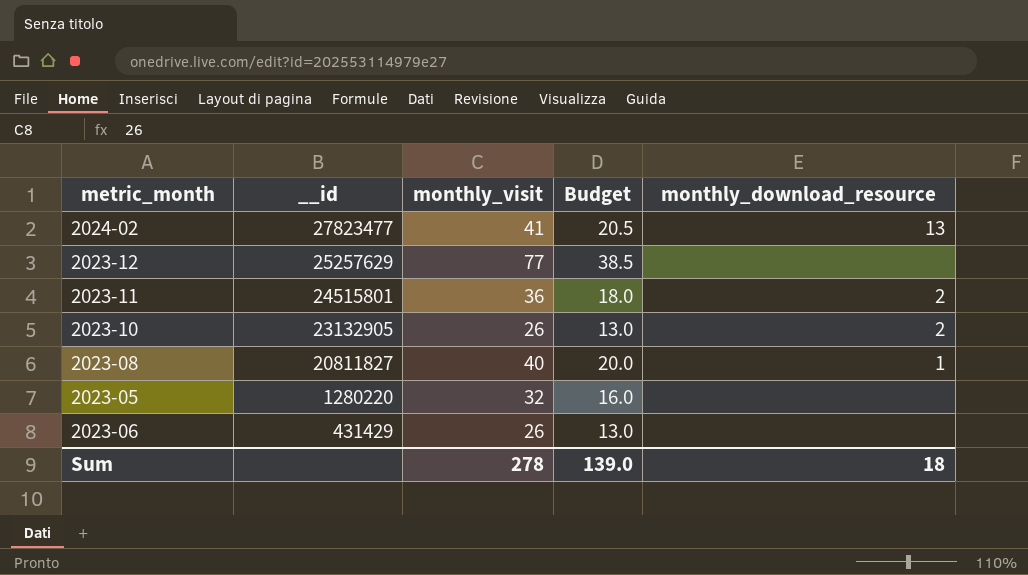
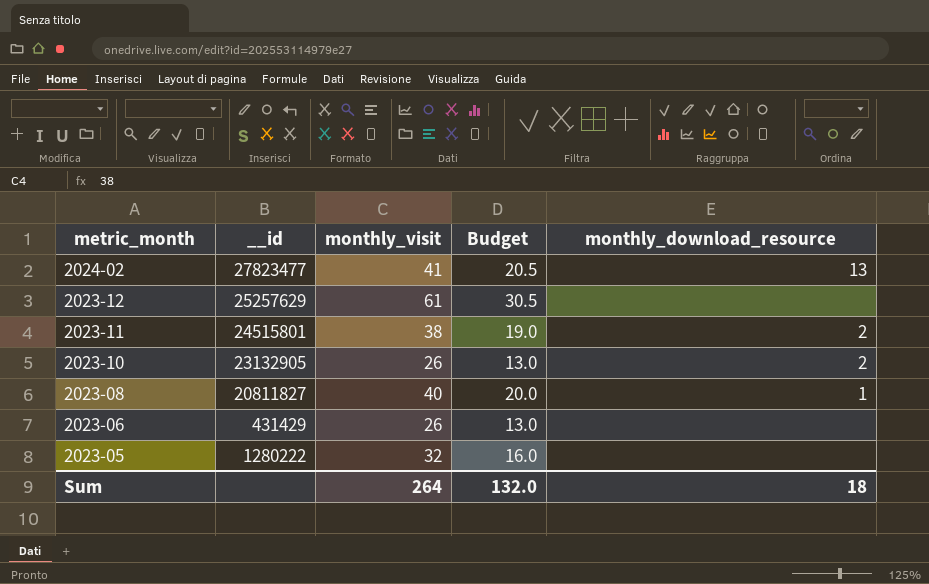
row order: __id descending -> metric_month descending
2023-12 | monthly_visit: 77 -> 61
2023-12 | Budget: 38.5 -> 30.5
2023-11 | monthly_visit: 36 -> 38
2023-11 | Budget: 18.0 -> 19.0
2023-05 | __id: 1280220 -> 1280222
Sum | monthly_visit: 278 -> 264
Sum | Budget: 139.0 -> 132.0

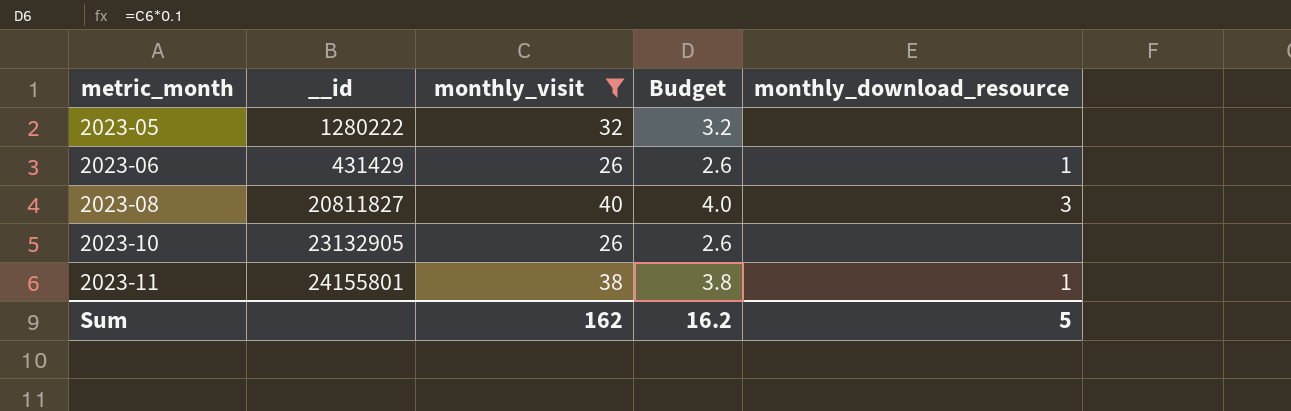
filter: none -> monthly_visit <= 40
row order: metric_month descending -> metric_month ascending
column Budget | formula: [monthly_visit] * 0.5 -> [monthly_visit] * 0.1
2023-06 | monthly_download_resource: none -> 1
2023-08 | monthly_download_resource: 1 -> 3
2023-10 | monthly_download_resource: 2 -> none
2023-11 | __id: 24515801 -> 24155801
2023-11 | monthly_download_resource: 2 -> 1
Sum | monthly_visit: 264 -> 162
Sum | Budget: 132.0 -> 16.2
Sum | monthly_download_resource: 18 -> 5

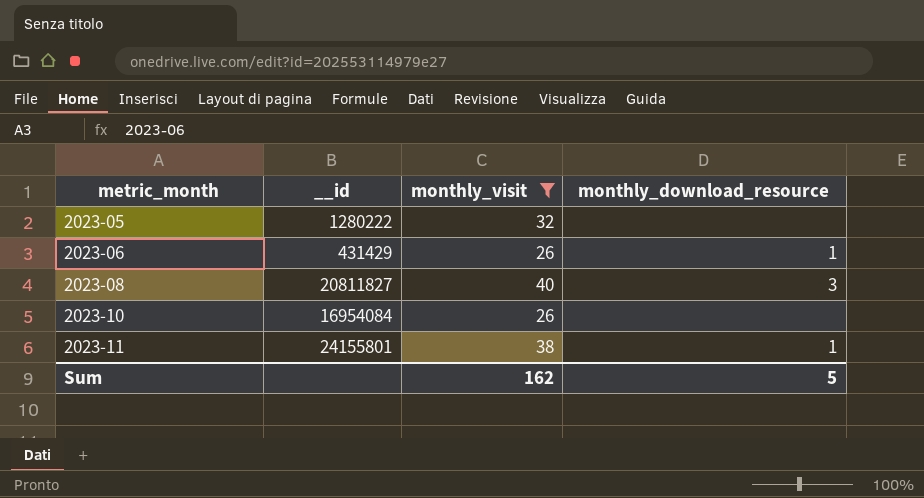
column Budget | formula: [monthly_visit] * 0.1 -> none
2023-10 | __id: 23132905 -> 16954084

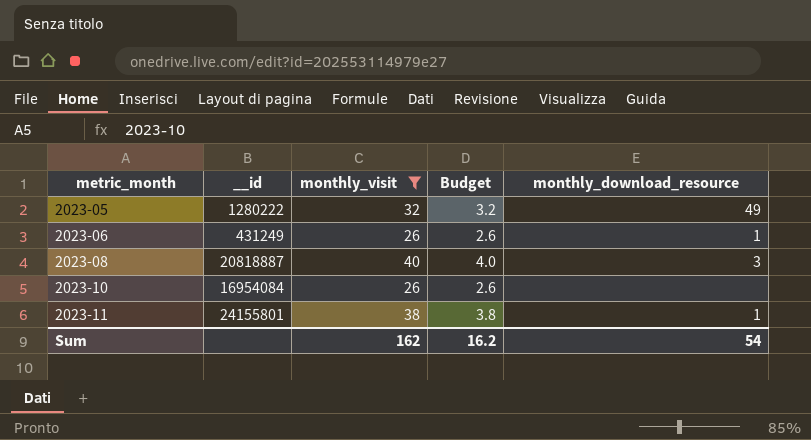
column Budget | formula: none -> [monthly_visit] * 0.1
2023-05 | monthly_download_resource: none -> 49
2023-06 | __id: 431429 -> 431249
2023-08 | __id: 20811827 -> 20818887
Sum | monthly_download_resource: 5 -> 54

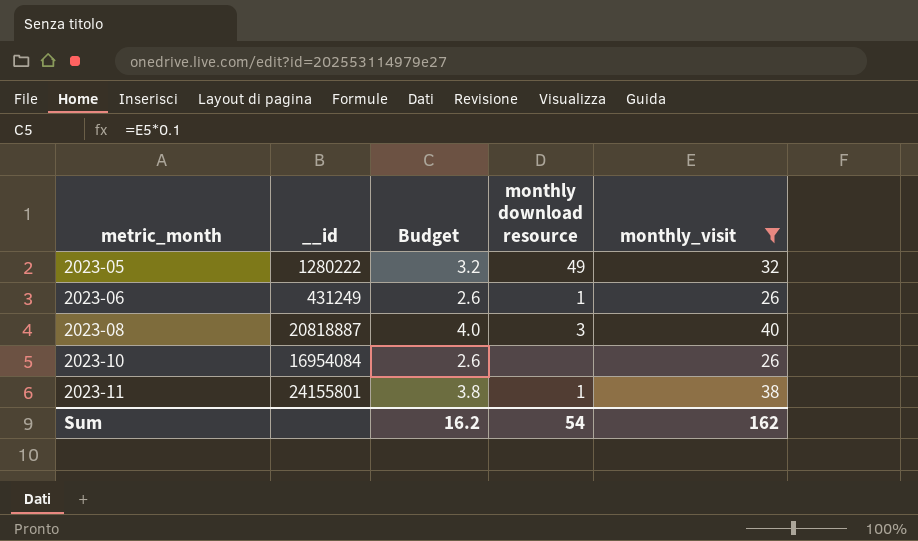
column name: monthly_download_resource -> monthly download resource
column monthly_visit | position: 3 -> 5

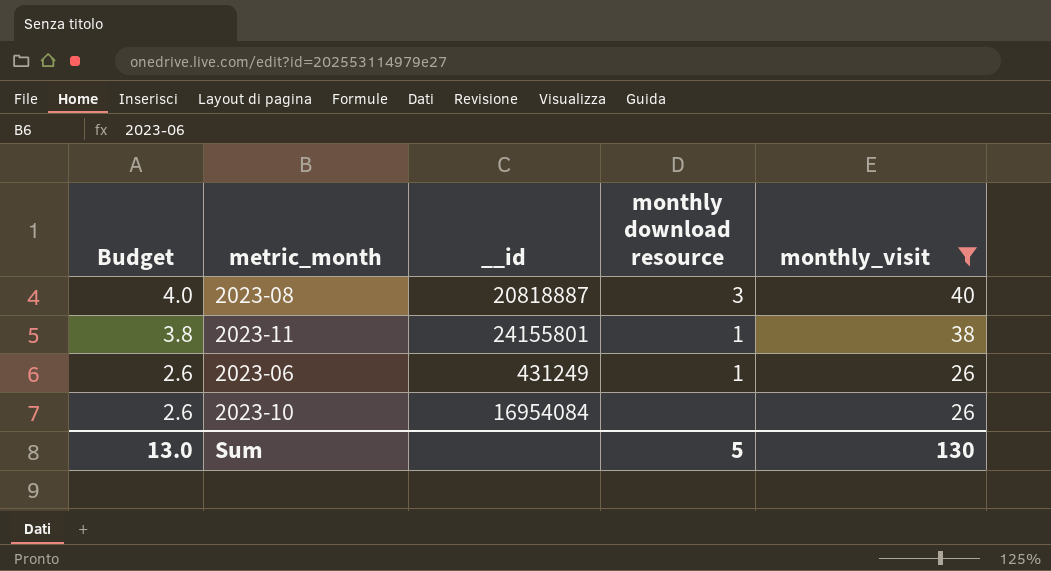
row order: metric_month ascending -> Budget descending
column Budget | position: 3 -> 1
row 2023-05: 1280222 | 3.2 | 49 | 32 -> none
Sum | Budget: 16.2 -> 13.0
Sum | monthly download resource: 54 -> 5
Sum | monthly_visit: 162 -> 130

